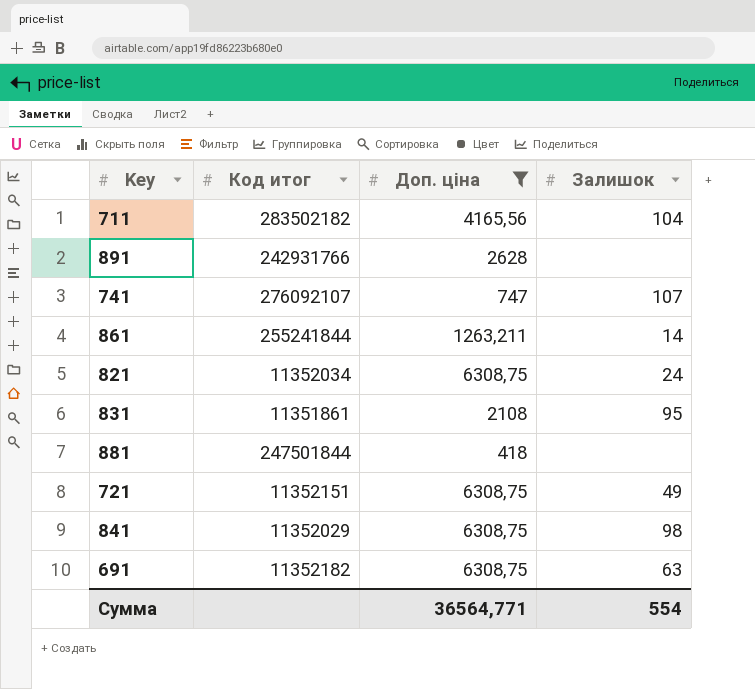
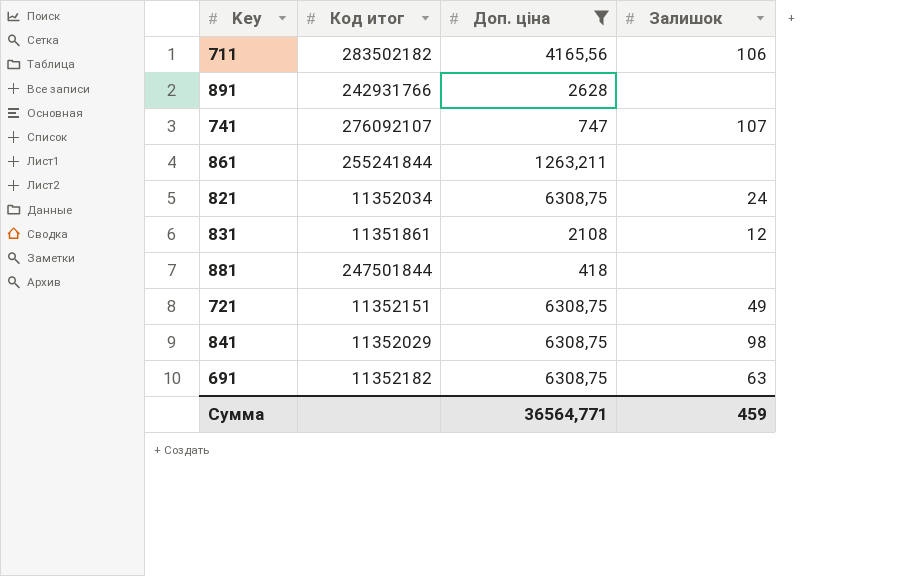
711 | Залишок: 104 -> 106
861 | Залишок: 14 -> none
831 | Залишок: 95 -> 12
Сумма | Залишок: 554 -> 459

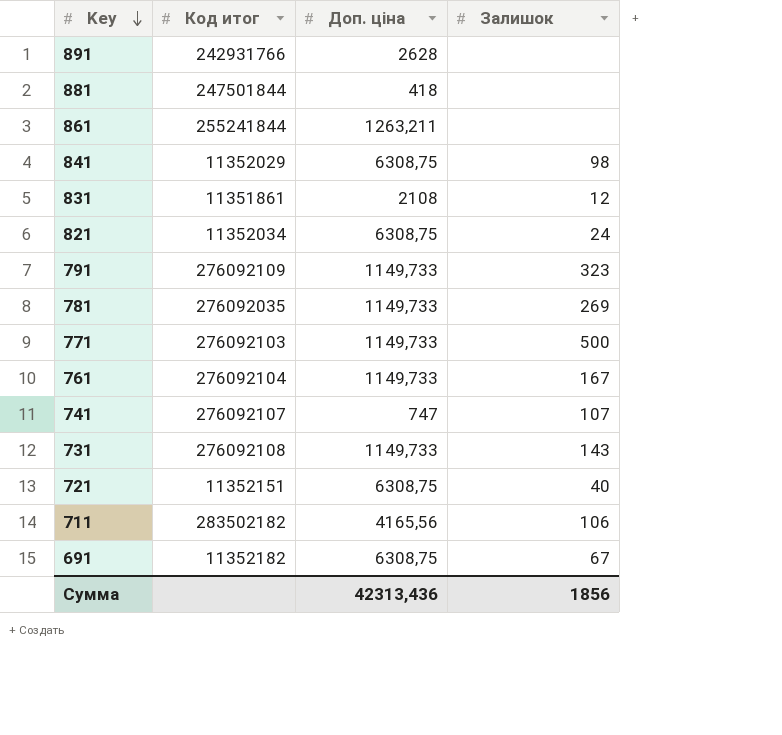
filter: Доп. ціна != 1149,733 -> none
row order: none -> Key descending
721 | Залишок: 49 -> 40
691 | Залишок: 63 -> 67
Сумма | Доп. ціна: 36564,771 -> 42313,436
Сумма | Залишок: 459 -> 1856

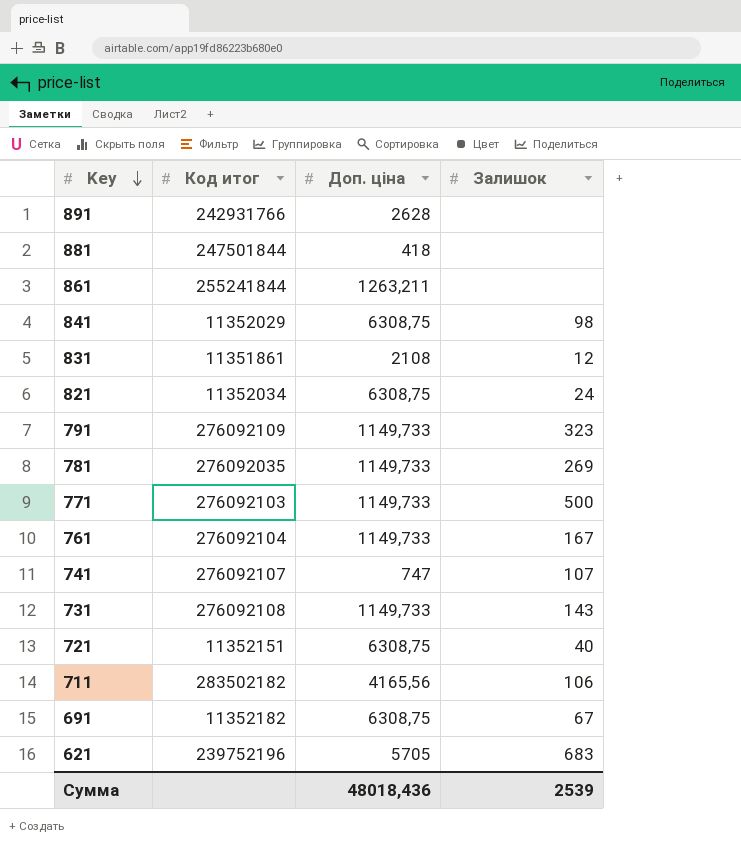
row 621: none -> 239752196 | 5705 | 683
Сумма | Доп. ціна: 42313,436 -> 48018,436
Сумма | Залишок: 1856 -> 2539

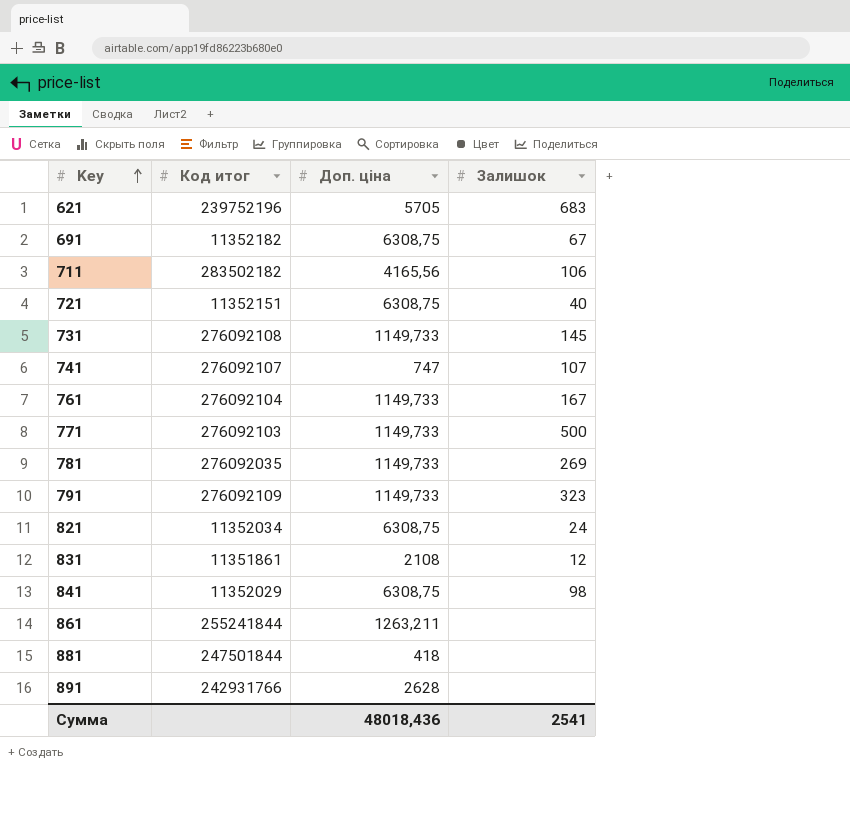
row order: Key descending -> Key ascending
731 | Залишок: 143 -> 145
Сумма | Залишок: 2539 -> 2541

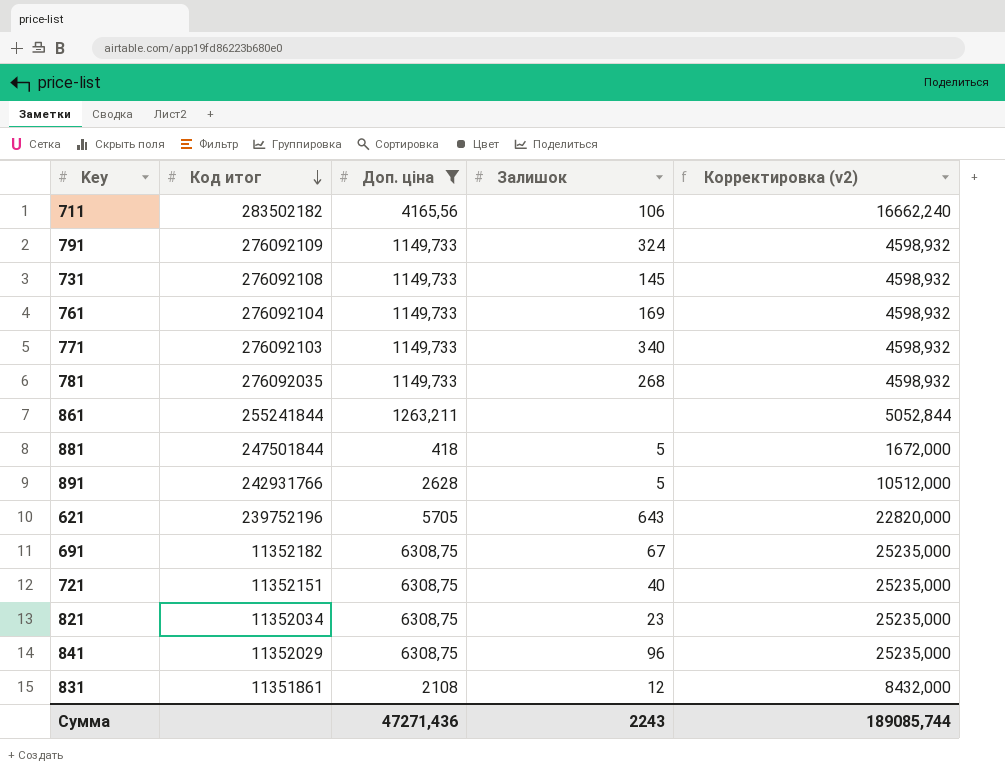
filter: none -> Доп. ціна != 747
row order: Key ascending -> Код итог descending
column Корректировка (v2) | formula: none -> [Доп. ціна] * 4
791 | Залишок: 323 -> 324
761 | Залишок: 167 -> 169
771 | Залишок: 500 -> 340
781 | Залишок: 269 -> 268
881 | Залишок: none -> 5
891 | Залишок: none -> 5
621 | Залишок: 683 -> 643
821 | Залишок: 24 -> 23
841 | Залишок: 98 -> 96
Сумма | Доп. ціна: 48018,436 -> 47271,436
Сумма | Залишок: 2541 -> 2243

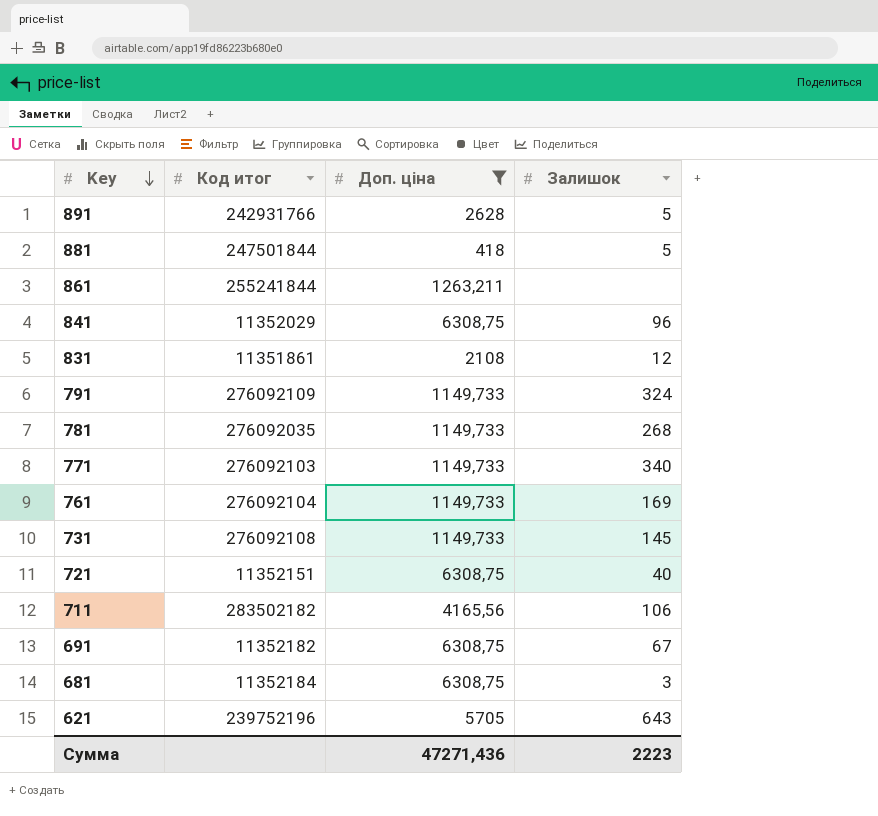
row order: Код итог descending -> Key descending
column Корректировка (v2) | formula: [Доп. ціна] * 4 -> none
row 821: 11352034 | 6308,75 | 23 | 25235,000 -> none
row 681: none -> 11352184 | 6308,75 | 3
Сумма | Залишок: 2243 -> 2223

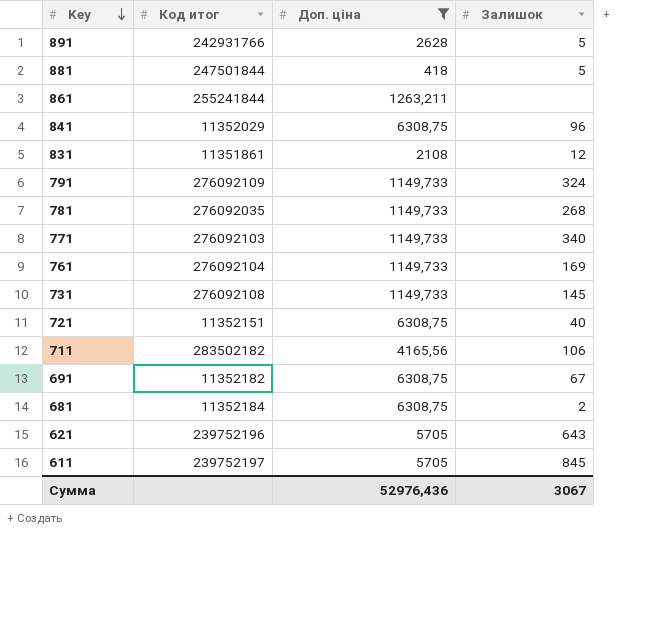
681 | Залишок: 3 -> 2
row 611: none -> 239752197 | 5705 | 845
Сумма | Доп. ціна: 47271,436 -> 52976,436
Сумма | Залишок: 2223 -> 3067

